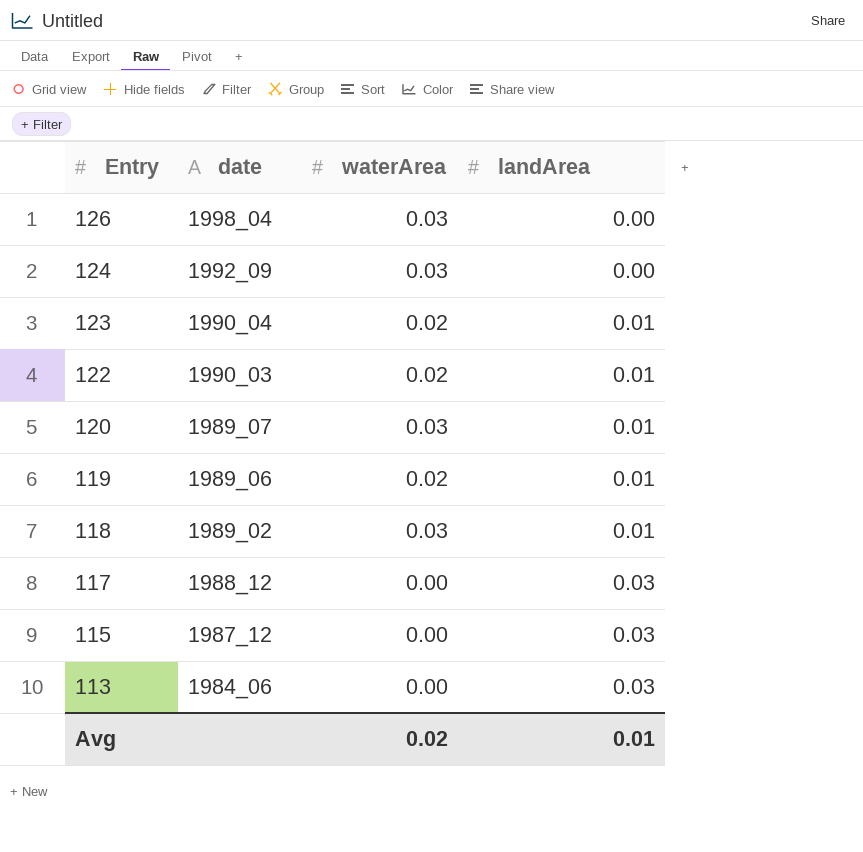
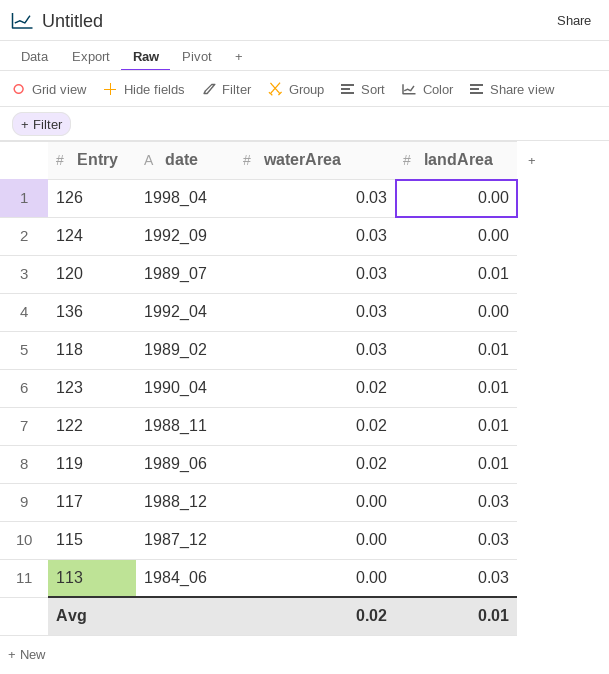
row order: Entry descending -> waterArea descending
row 136: none -> 1992_04 | 0.03 | 0.00
122 | date: 1990_03 -> 1988_11

